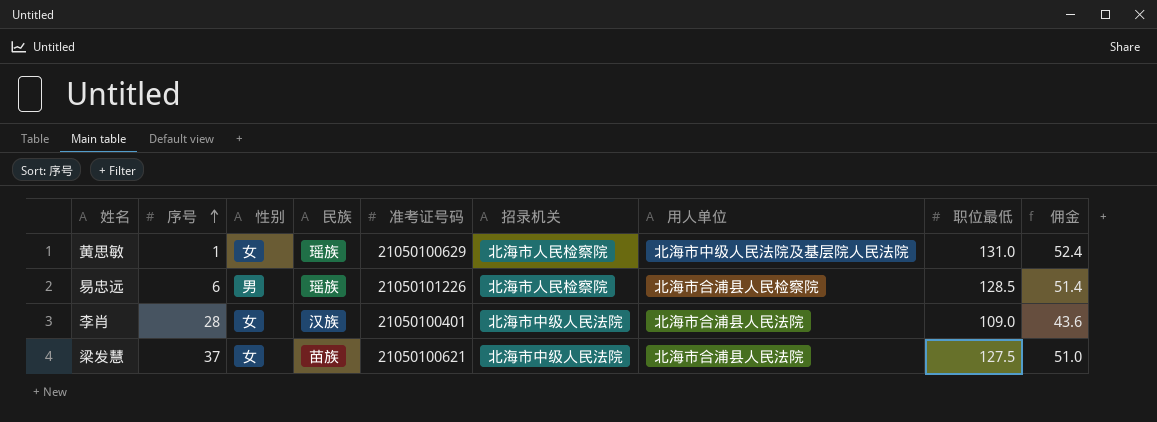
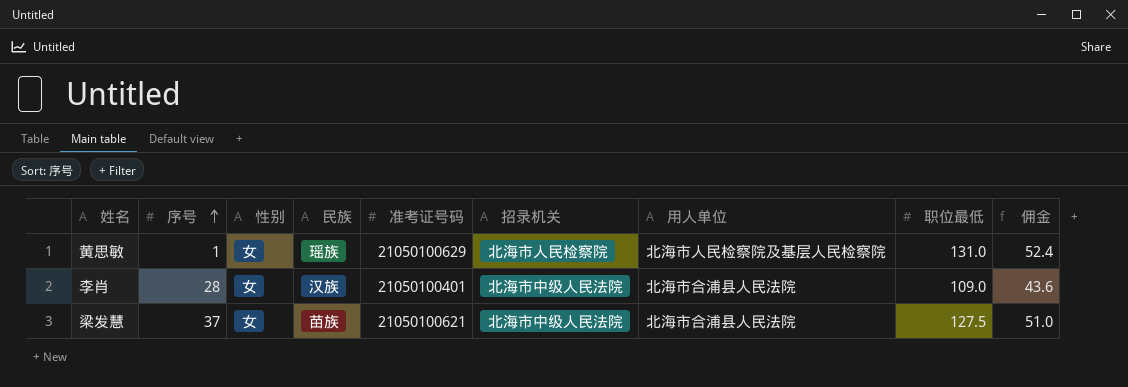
row 易忠远: 6 | 男 | 瑶族 | 21050101226 | 北海市人民检察院 | 北海市合浦县人民检察院 | 128.5 | 51.4 -> none
黄思敏 | 用人单位: 北海市中级人民法院及基层院人民法院 -> 北海市人民检察院及基层人民检察院

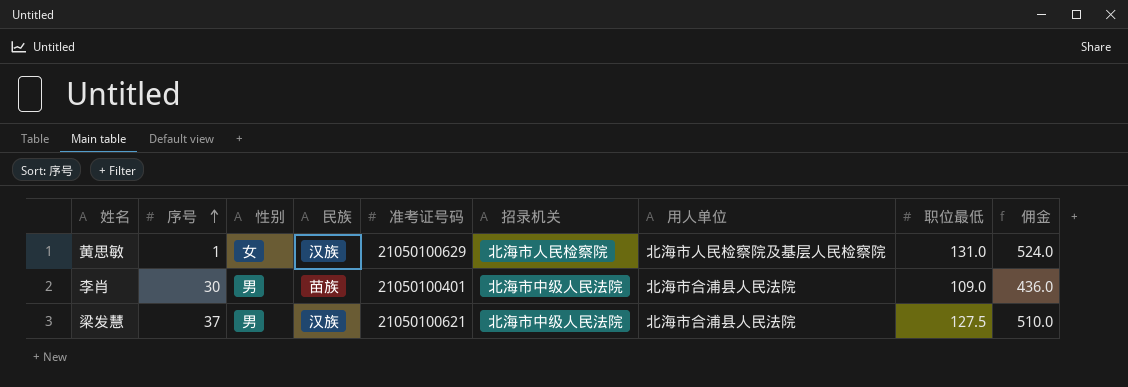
column 佣金 | formula: [职位最低] * 0.4 -> [职位最低] * 4
黄思敏 | 民族: 瑶族 -> 汉族
李肖 | 序号: 28 -> 30
李肖 | 性别: 女 -> 男
李肖 | 民族: 汉族 -> 苗族
梁发慧 | 性别: 女 -> 男
梁发慧 | 民族: 苗族 -> 汉族

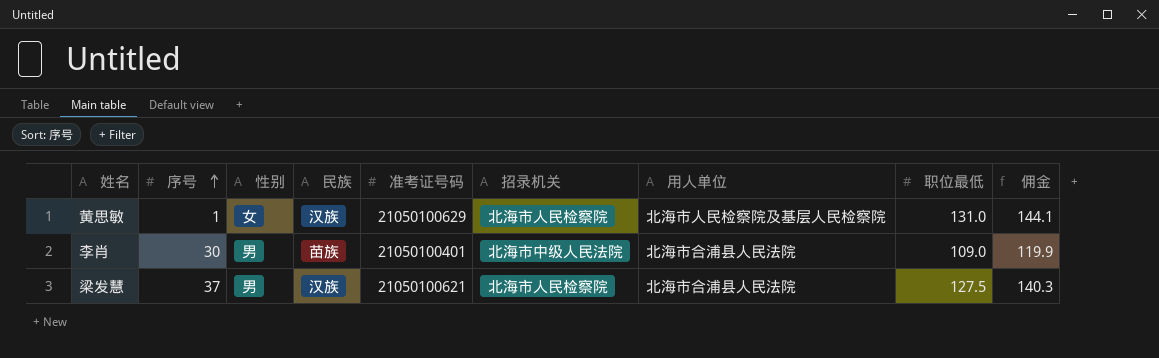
column 佣金 | formula: [职位最低] * 4 -> [职位最低] * 1.1
梁发慧 | 招录机关: 北海市中级人民法院 -> 北海市人民检察院

